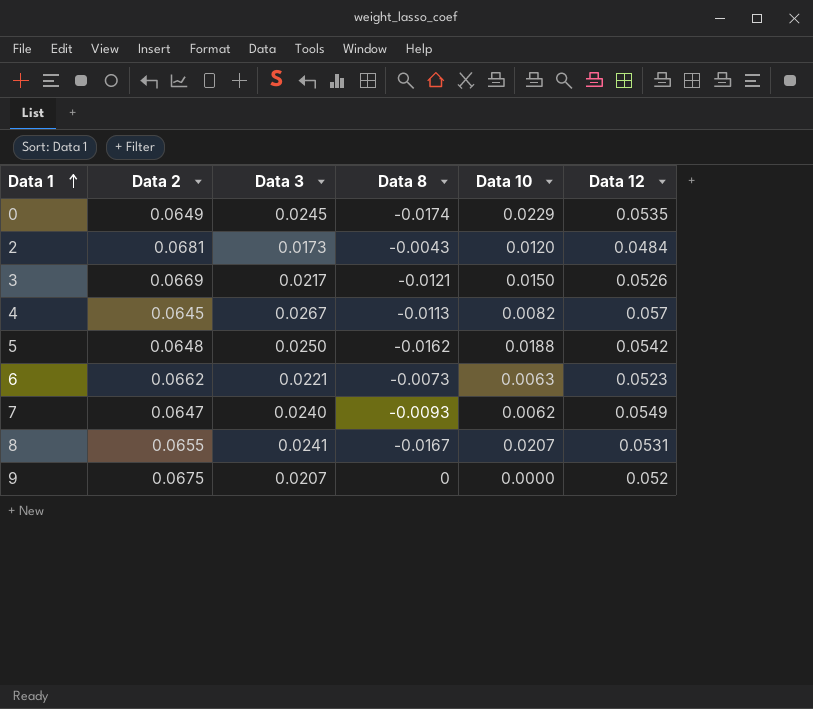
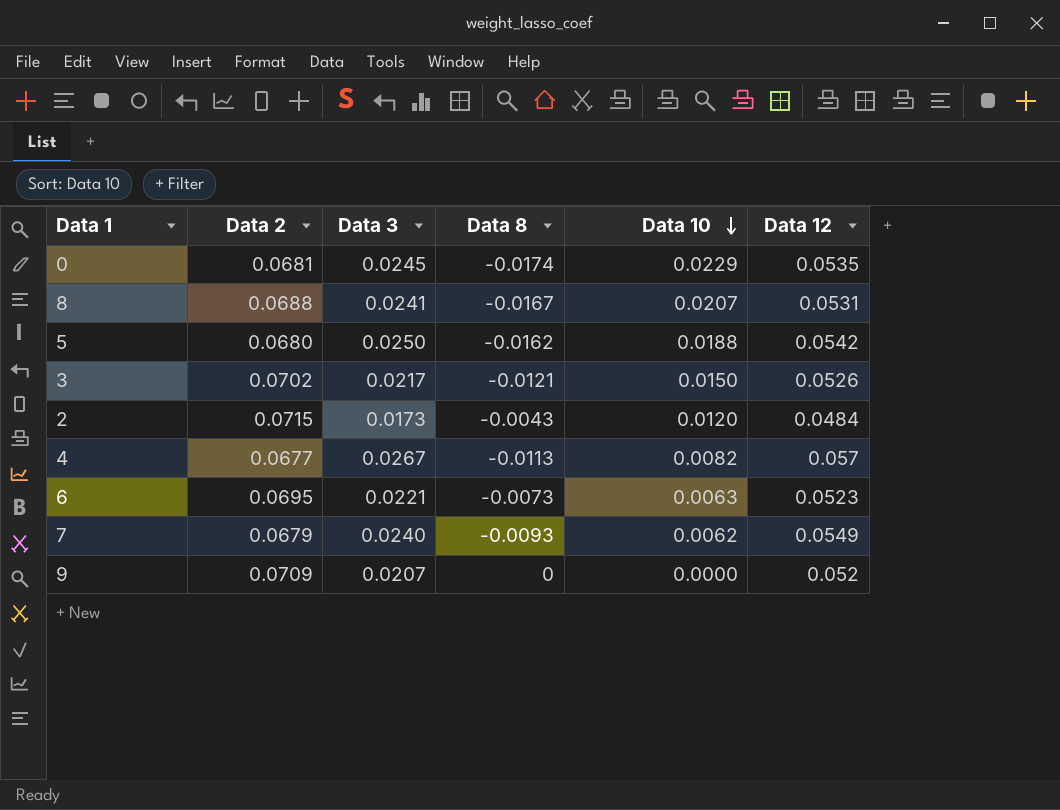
row order: Data 1 ascending -> Data 10 descending
0 | Data 2: 0.0649 -> 0.0681
8 | Data 2: 0.0655 -> 0.0688
5 | Data 2: 0.0648 -> 0.0680
3 | Data 2: 0.0669 -> 0.0702
2 | Data 2: 0.0681 -> 0.0715
4 | Data 2: 0.0645 -> 0.0677
6 | Data 2: 0.0662 -> 0.0695
7 | Data 2: 0.0647 -> 0.0679
9 | Data 2: 0.0675 -> 0.0709

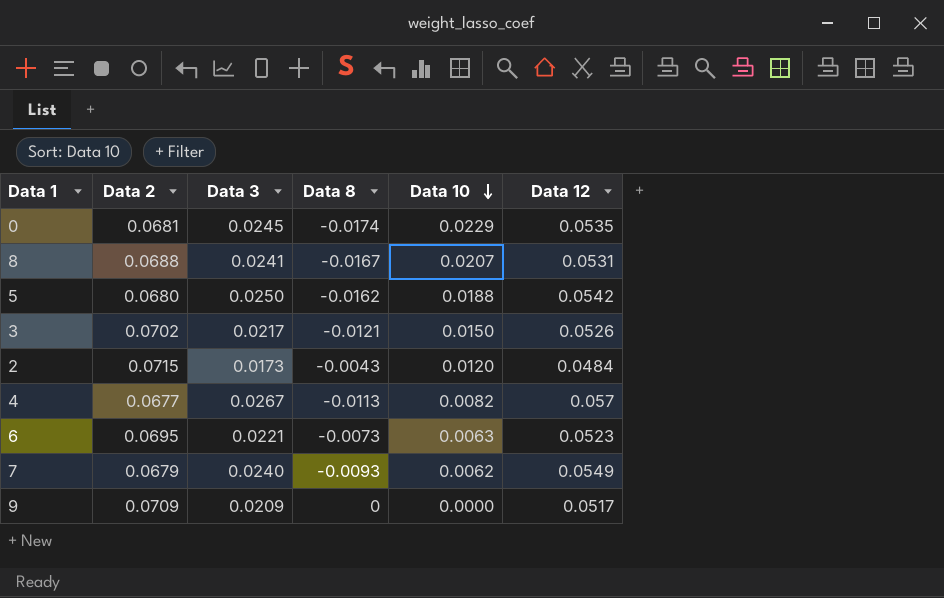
9 | Data 3: 0.0207 -> 0.0209
9 | Data 12: 0.052 -> 0.0517

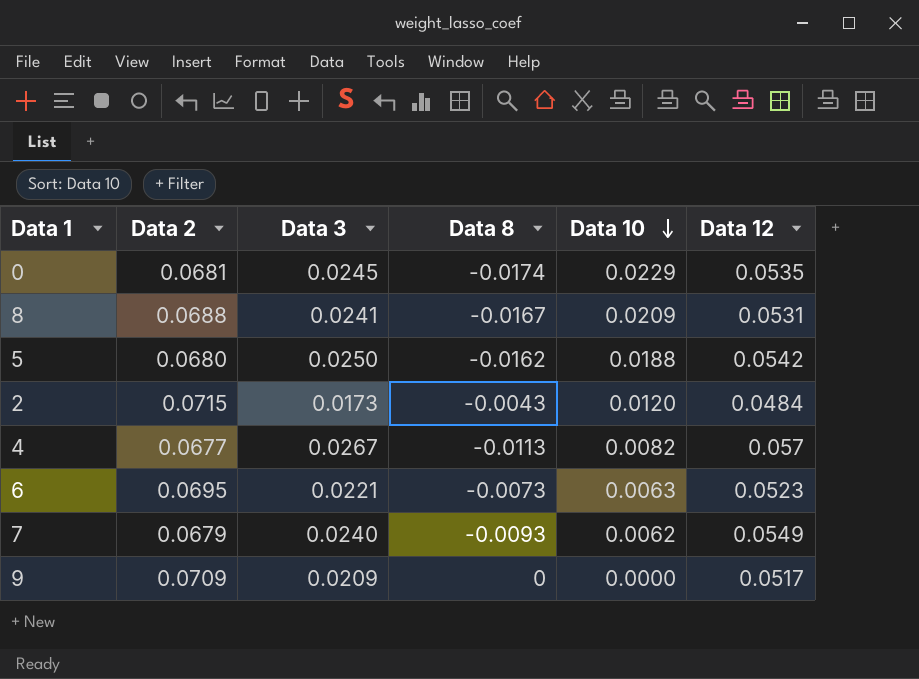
row 3: 0.0702 | 0.0217 | -0.0121 | 0.0150 | 0.0526 -> none
8 | Data 10: 0.0207 -> 0.0209

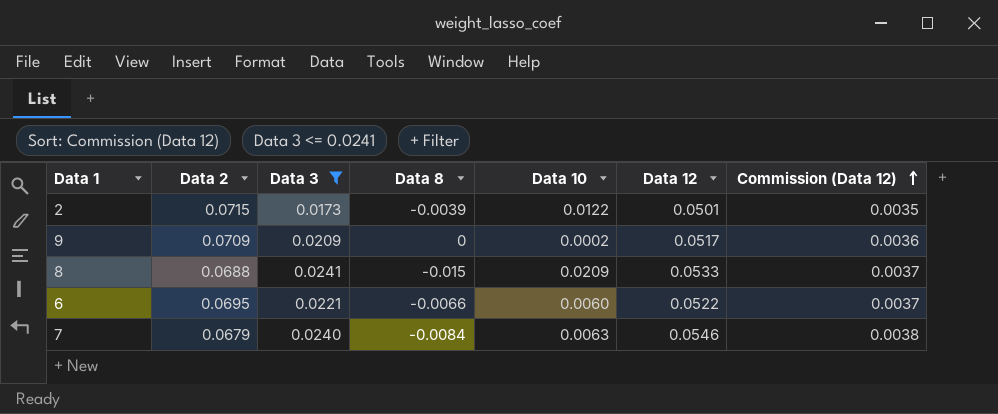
filter: none -> Data 3 <= 0.0241
row order: Data 10 descending -> Commission (Data 12) ascending
column Commission (Data 12) | formula: none -> [Data 12] * 0.07
2 | Data 8: -0.0043 -> -0.0039
2 | Data 10: 0.0120 -> 0.0122
2 | Data 12: 0.0484 -> 0.0501
9 | Data 10: 0.0000 -> 0.0002
8 | Data 8: -0.0167 -> -0.015
8 | Data 12: 0.0531 -> 0.0533
6 | Data 8: -0.0073 -> -0.0066
6 | Data 10: 0.0063 -> 0.0060
6 | Data 12: 0.0523 -> 0.0522
7 | Data 8: -0.0093 -> -0.0084
7 | Data 10: 0.0062 -> 0.0063
7 | Data 12: 0.0549 -> 0.0546

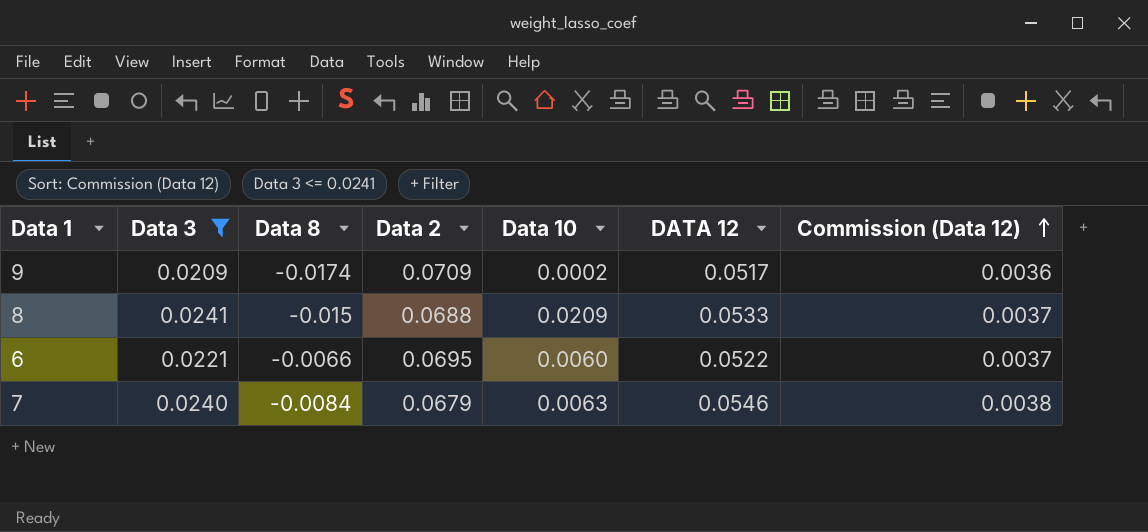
column Data 2 | position: 2 -> 4
column name: Data 12 -> DATA 12
row 2: 0.0715 | 0.0173 | -0.0039 | 0.0122 | 0.0501 | 0.0035 -> none
9 | Data 8: 0 -> -0.0174

